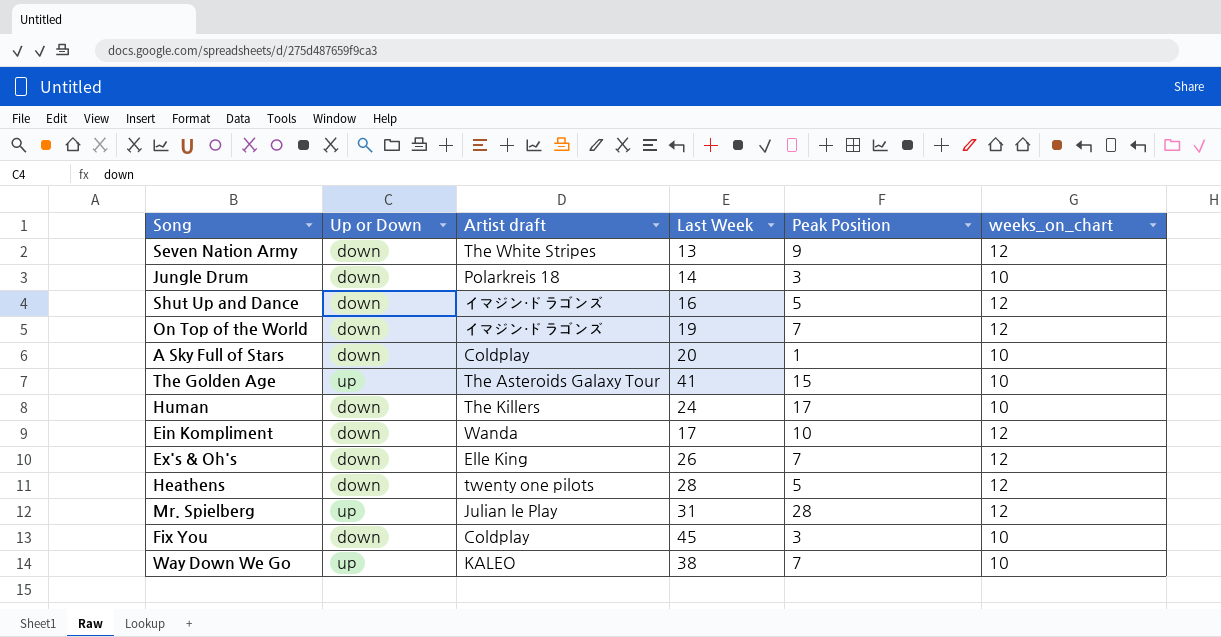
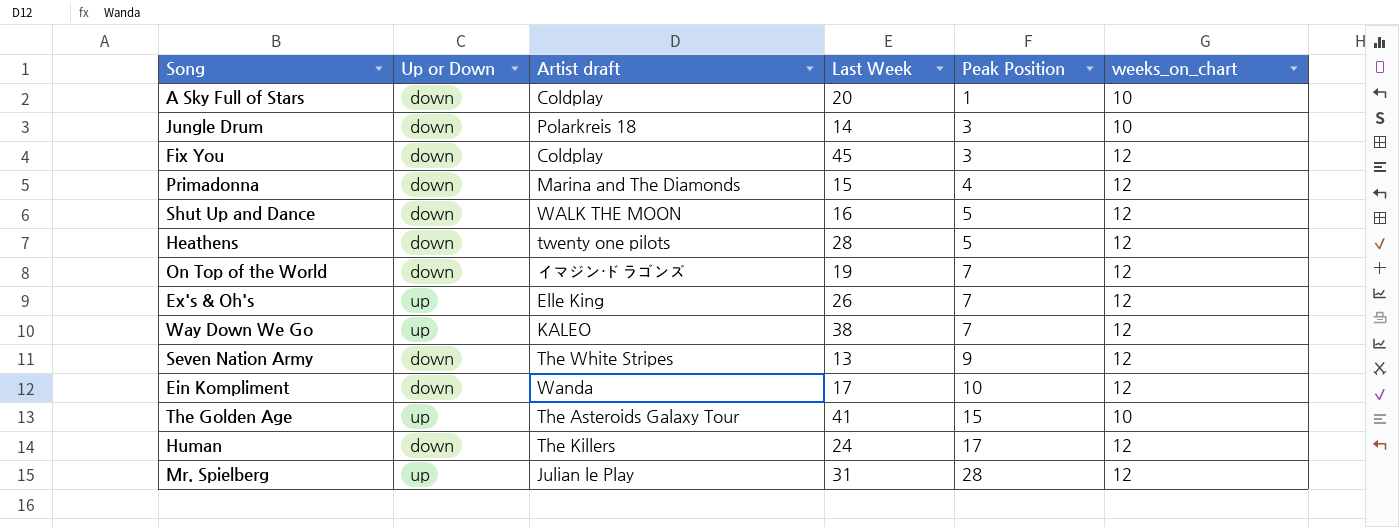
row order: none -> Peak Position ascending
Fix You | weeks_on_chart: 10 -> 12
row Primadonna: none -> down | Marina and The Diamonds | 15 | 4 | 12
Shut Up and Dance | Artist draft: イマジン・ドラゴンズ -> WALK THE MOON
Ex's & Oh's | Up or Down: down -> up
Way Down We Go | weeks_on_chart: 10 -> 12
Human | weeks_on_chart: 10 -> 12

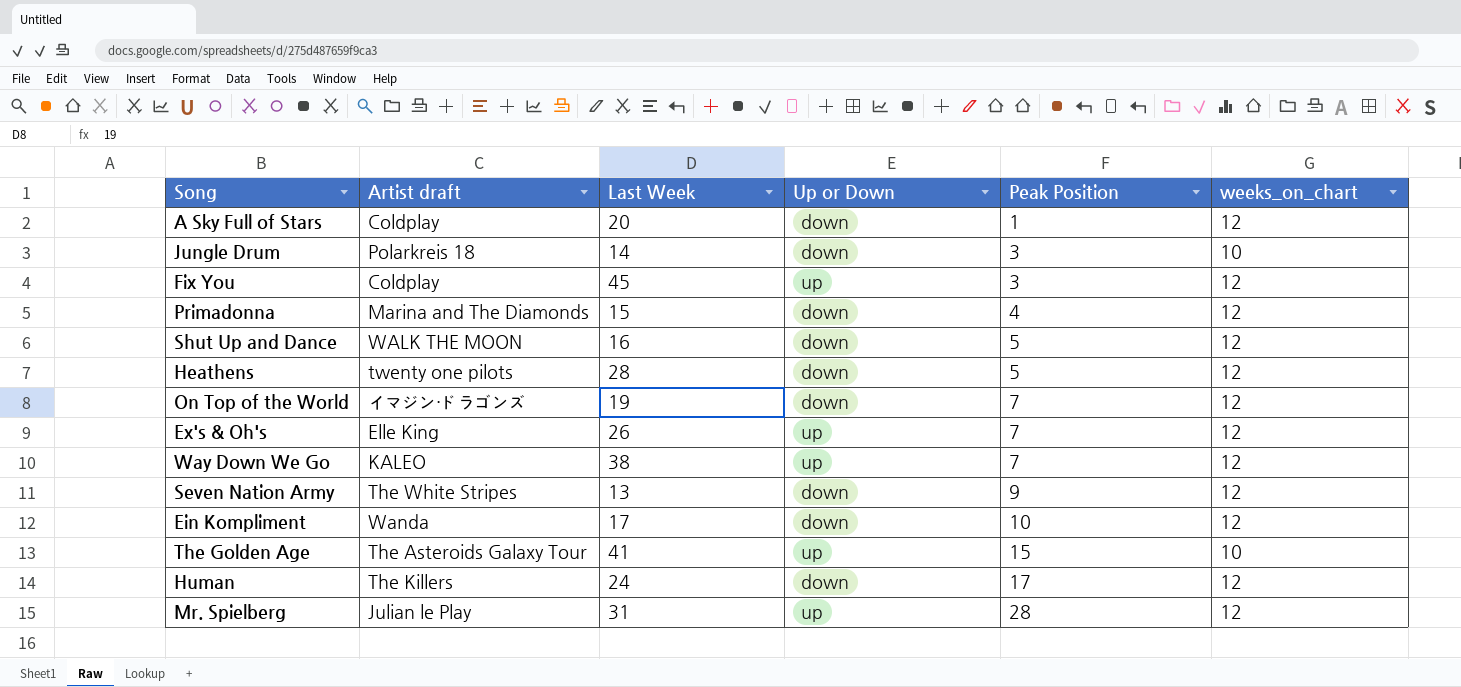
column Up or Down | position: 2 -> 4
A Sky Full of Stars | weeks_on_chart: 10 -> 12
Fix You | Up or Down: down -> up

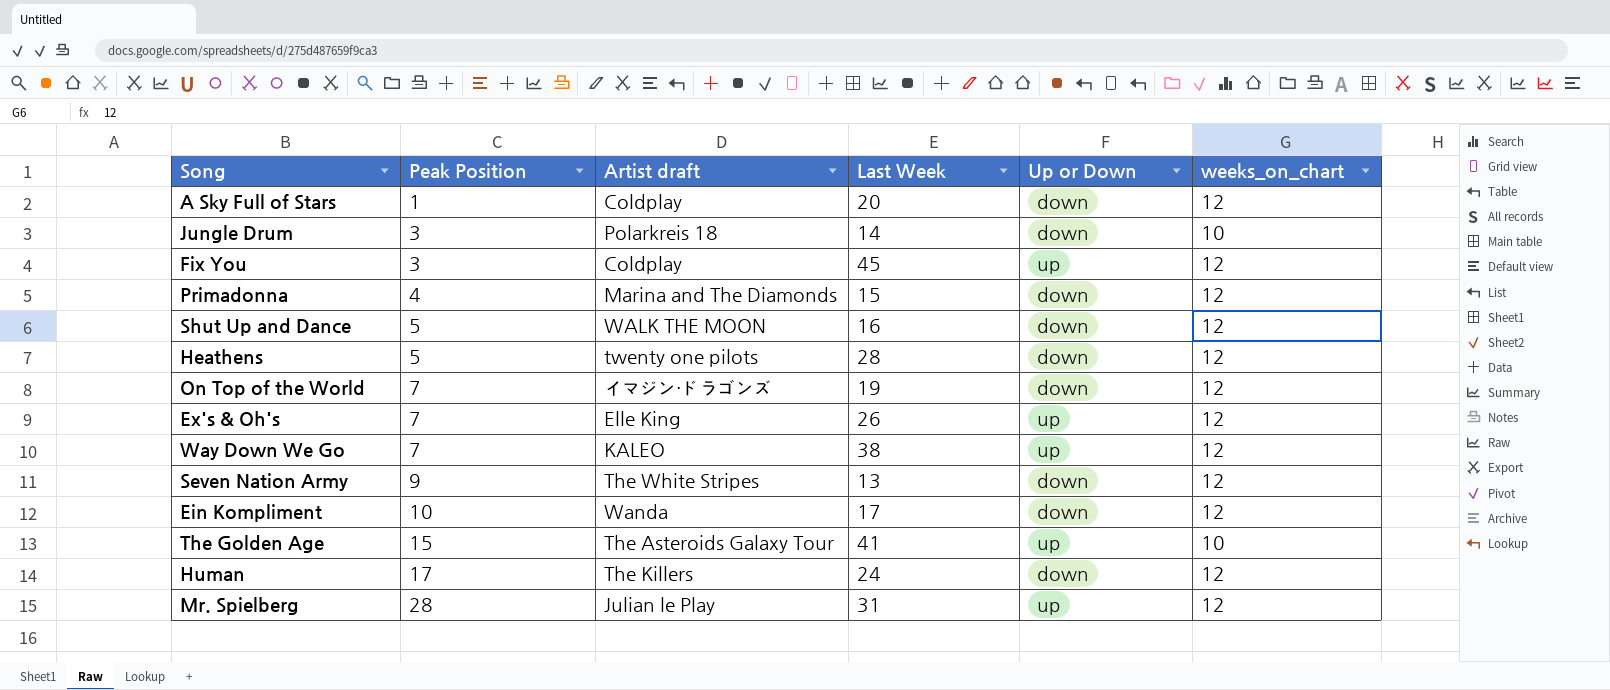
column Peak Position | position: 5 -> 2

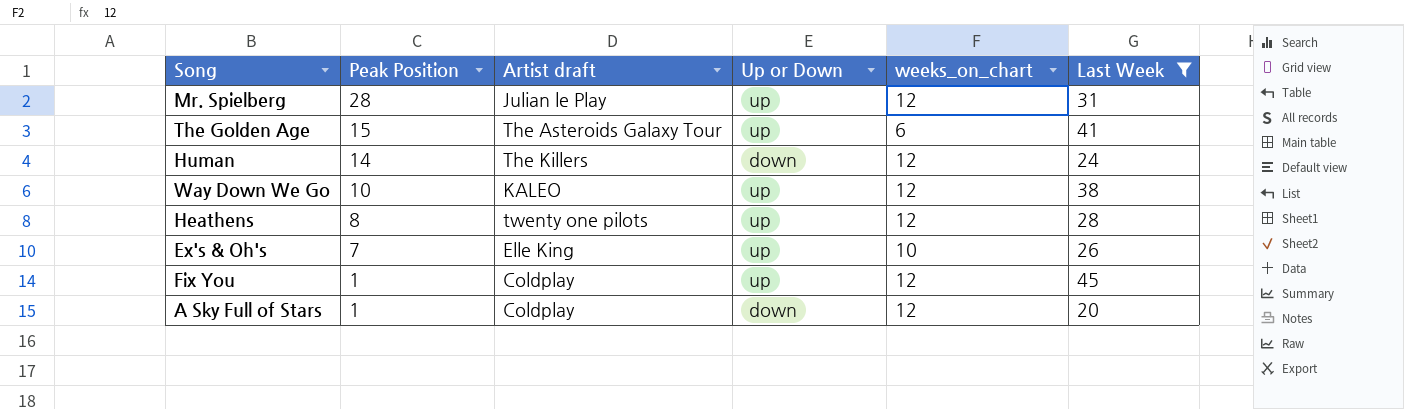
filter: none -> Last Week >= 20
row order: Peak Position ascending -> Peak Position descending
column Last Week | position: 4 -> 6
The Golden Age | weeks_on_chart: 10 -> 6
Human | Peak Position: 17 -> 14
Way Down We Go | Peak Position: 7 -> 10
Heathens | Peak Position: 5 -> 8
Heathens | Up or Down: down -> up
Ex's & Oh's | weeks_on_chart: 12 -> 10
Fix You | Peak Position: 3 -> 1

